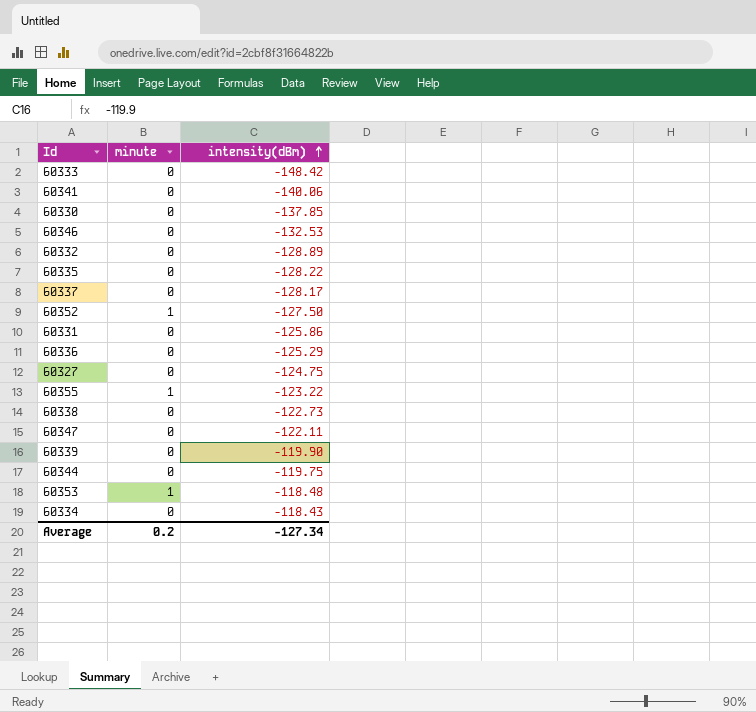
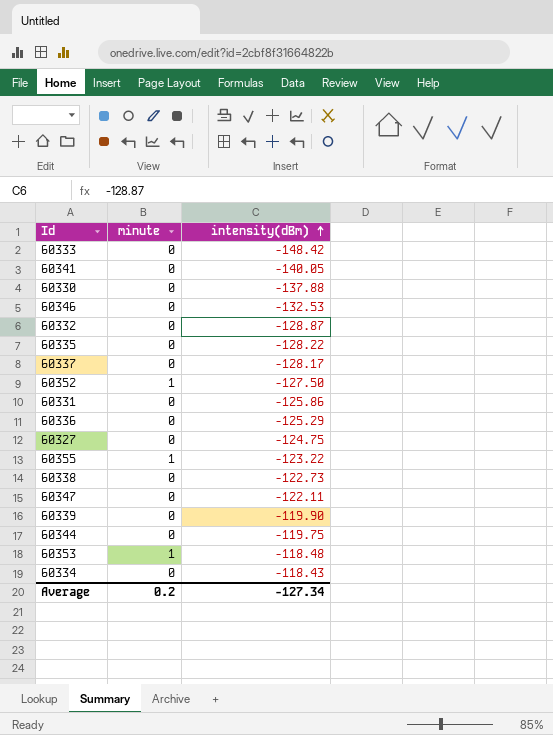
60341 | intensity(dBm): -140.06 -> -140.05
60330 | intensity(dBm): -137.85 -> -137.88
60332 | intensity(dBm): -128.89 -> -128.87

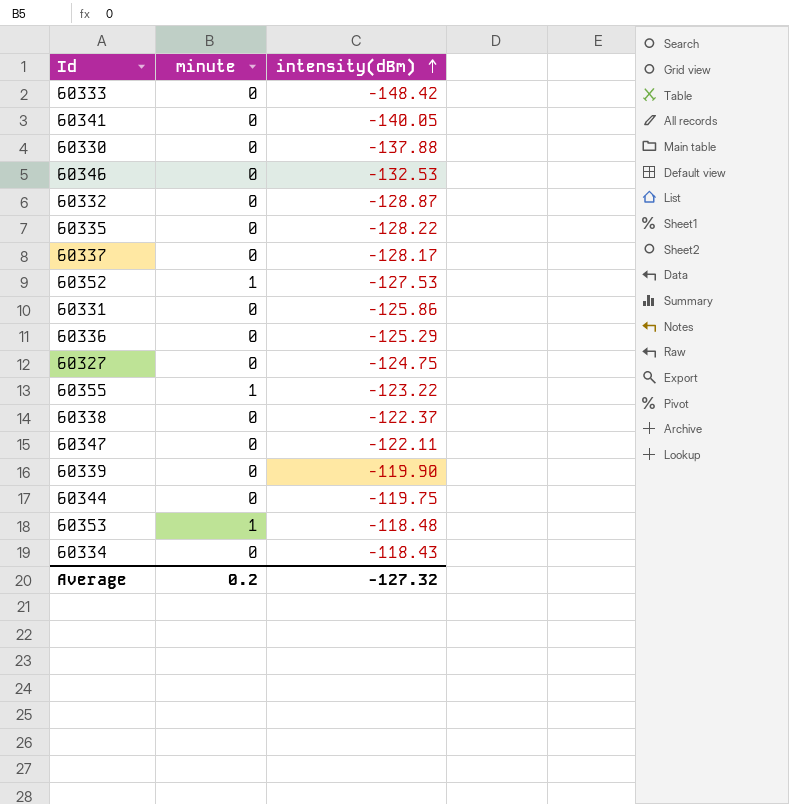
60352 | intensity(dBm): -127.50 -> -127.53
60338 | intensity(dBm): -122.73 -> -122.37
Average | intensity(dBm): -127.34 -> -127.32

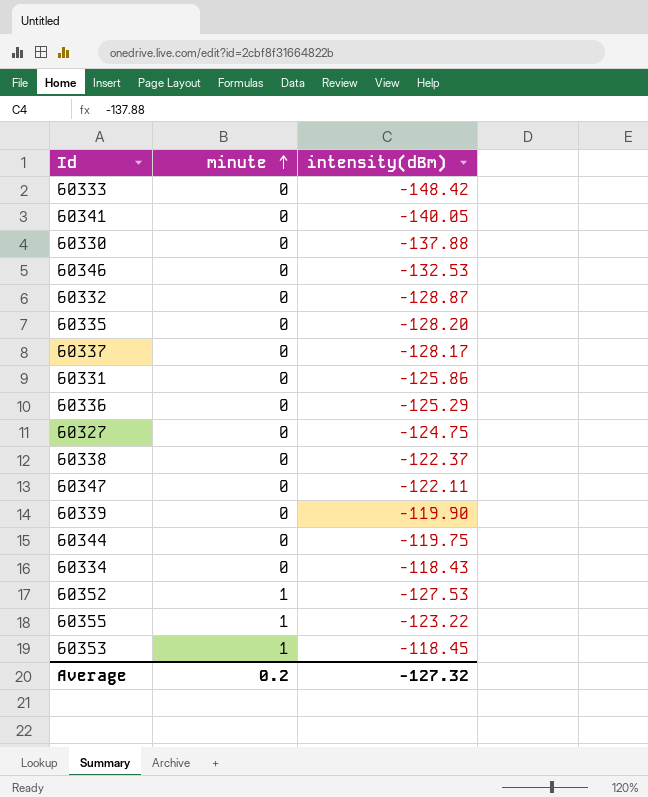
row order: intensity(dBm) ascending -> minute ascending
60335 | intensity(dBm): -128.22 -> -128.20
60353 | intensity(dBm): -118.48 -> -118.45

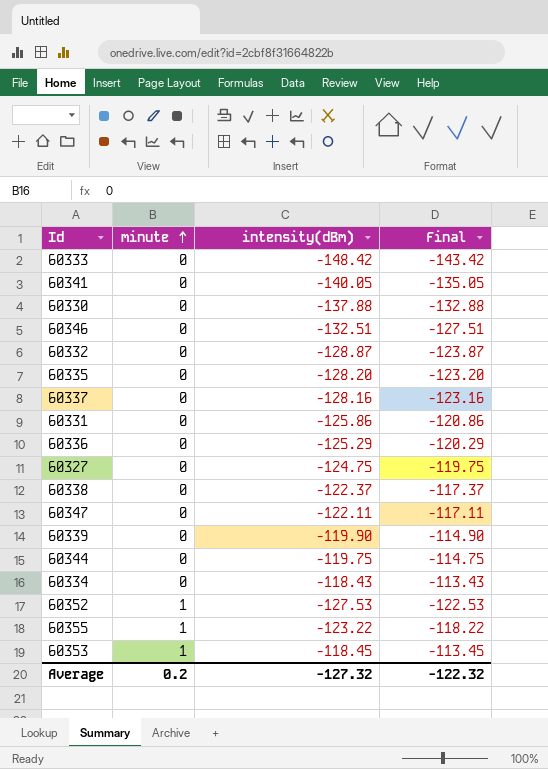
column Final | formula: none -> [intensity(dBm)] + 5
60346 | intensity(dBm): -132.53 -> -132.51
60337 | intensity(dBm): -128.17 -> -128.16

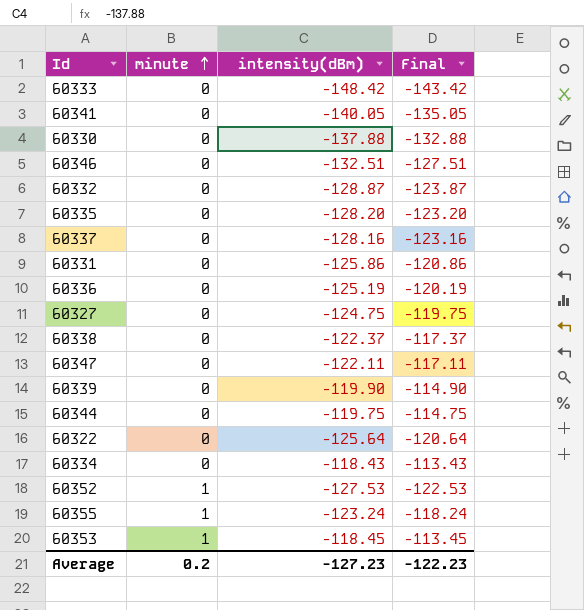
60336 | intensity(dBm): -125.29 -> -125.19
60336 | Final: -120.29 -> -120.19
row 60322: none -> 0 | -125.64 | -120.64
60355 | intensity(dBm): -123.22 -> -123.24
60355 | Final: -118.22 -> -118.24
Average | intensity(dBm): -127.32 -> -127.23
Average | Final: -122.32 -> -122.23

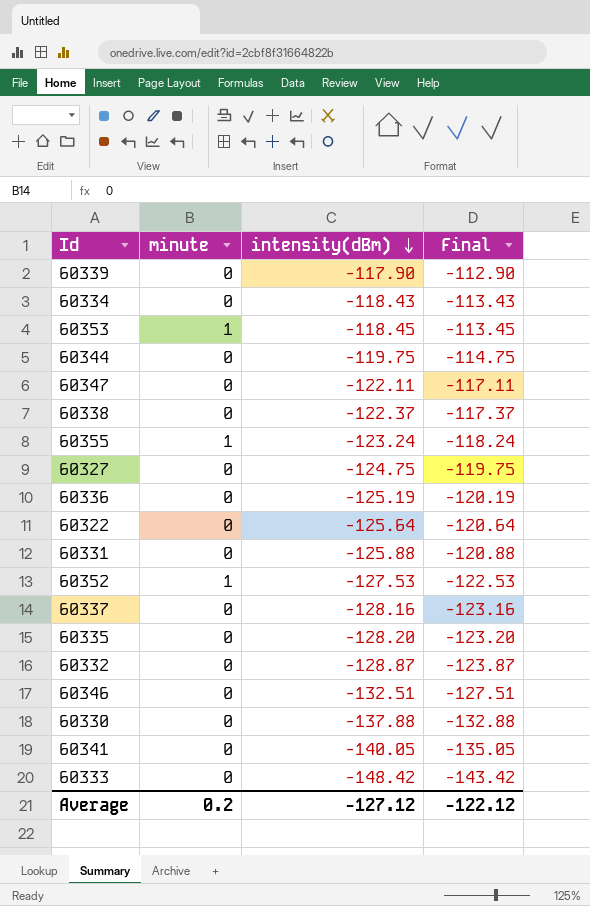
row order: minute ascending -> intensity(dBm) descending
60339 | intensity(dBm): -119.90 -> -117.90
60339 | Final: -114.90 -> -112.90
60331 | intensity(dBm): -125.86 -> -125.88
60331 | Final: -120.86 -> -120.88
Average | intensity(dBm): -127.23 -> -127.12
Average | Final: -122.23 -> -122.12

